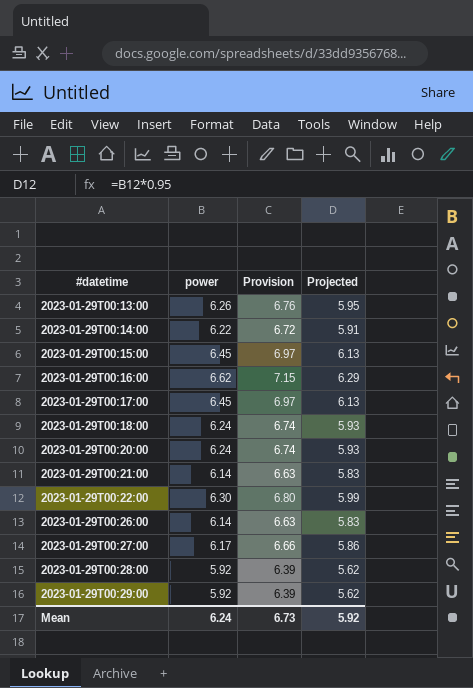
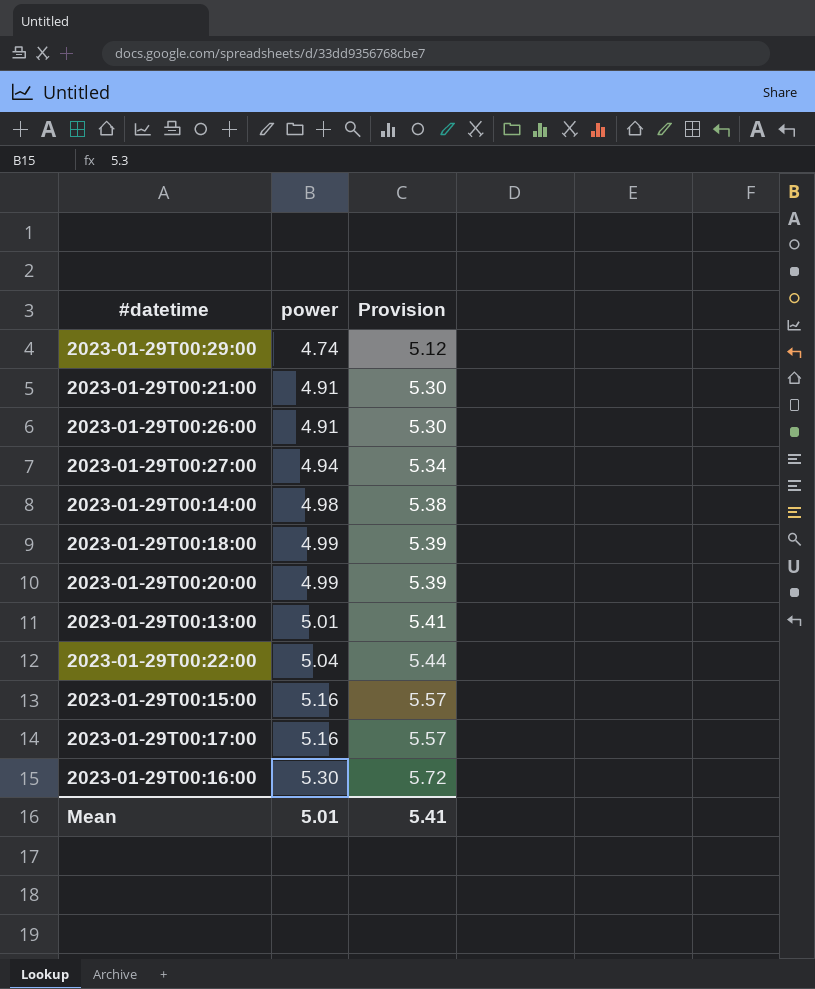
row order: #datetime ascending -> power ascending
column Projected | formula: [power] * 0.95 -> none
row 2023-01-29T00:28:00: 5.92 | 6.39 | 5.62 -> none
2023-01-29T00:29:00 | power: 5.92 -> 4.74
2023-01-29T00:29:00 | Provision: 6.39 -> 5.12
2023-01-29T00:21:00 | power: 6.14 -> 4.91
2023-01-29T00:21:00 | Provision: 6.63 -> 5.30
2023-01-29T00:26:00 | power: 6.14 -> 4.91
2023-01-29T00:26:00 | Provision: 6.63 -> 5.30
2023-01-29T00:27:00 | power: 6.17 -> 4.94
2023-01-29T00:27:00 | Provision: 6.66 -> 5.34
2023-01-29T00:14:00 | power: 6.22 -> 4.98
2023-01-29T00:14:00 | Provision: 6.72 -> 5.38
2023-01-29T00:18:00 | power: 6.24 -> 4.99
2023-01-29T00:18:00 | Provision: 6.74 -> 5.39
2023-01-29T00:20:00 | power: 6.24 -> 4.99
2023-01-29T00:20:00 | Provision: 6.74 -> 5.39
2023-01-29T00:13:00 | power: 6.26 -> 5.01
2023-01-29T00:13:00 | Provision: 6.76 -> 5.41
2023-01-29T00:22:00 | power: 6.30 -> 5.04
2023-01-29T00:22:00 | Provision: 6.80 -> 5.44
2023-01-29T00:15:00 | power: 6.45 -> 5.16
2023-01-29T00:15:00 | Provision: 6.97 -> 5.57
2023-01-29T00:17:00 | power: 6.45 -> 5.16
2023-01-29T00:17:00 | Provision: 6.97 -> 5.57
2023-01-29T00:16:00 | power: 6.62 -> 5.30
2023-01-29T00:16:00 | Provision: 7.15 -> 5.72
Mean | power: 6.24 -> 5.01
Mean | Provision: 6.73 -> 5.41

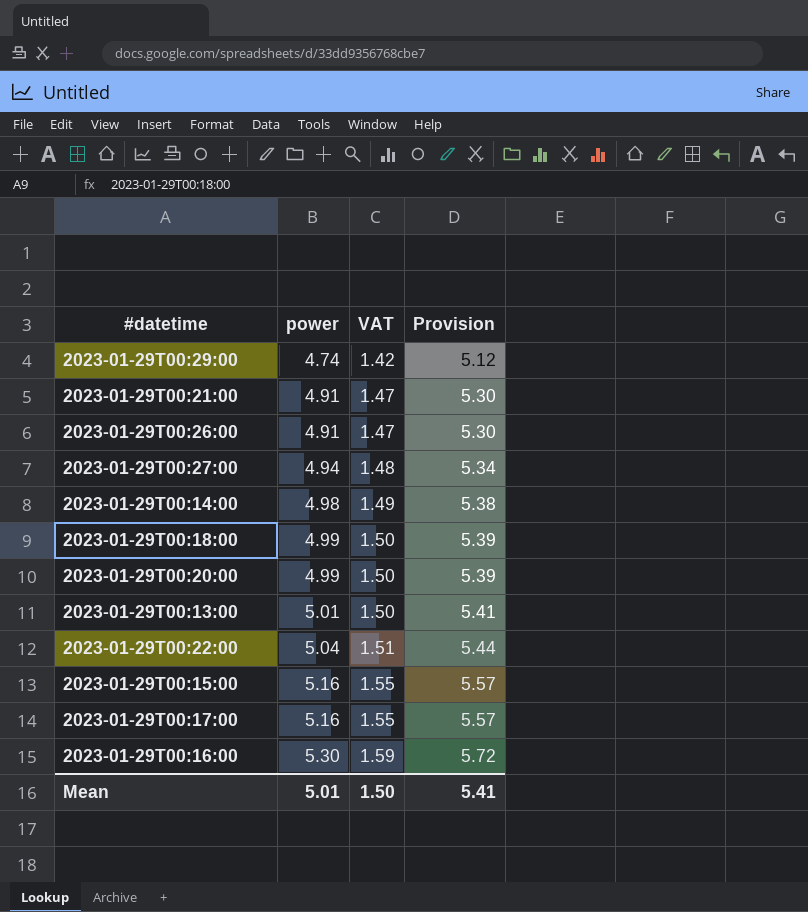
column VAT | formula: none -> [power] * 0.3

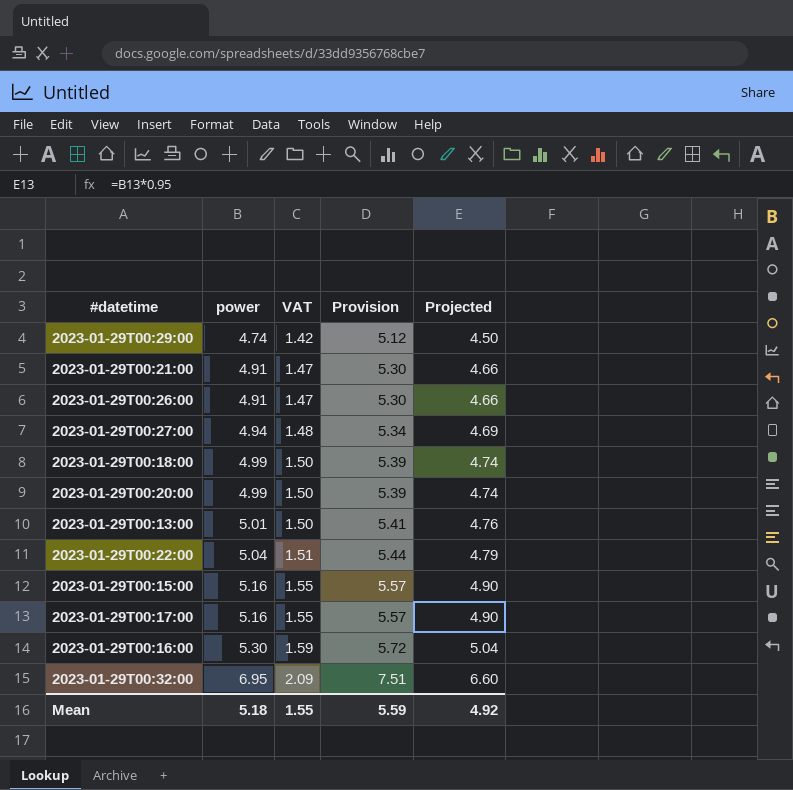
column Projected | formula: none -> [power] * 0.95
row 2023-01-29T00:14:00: 4.98 | 1.49 | 5.38 -> none
row 2023-01-29T00:32:00: none -> 6.95 | 2.09 | 7.51 | 6.60
Mean | power: 5.01 -> 5.18
Mean | VAT: 1.50 -> 1.55
Mean | Provision: 5.41 -> 5.59

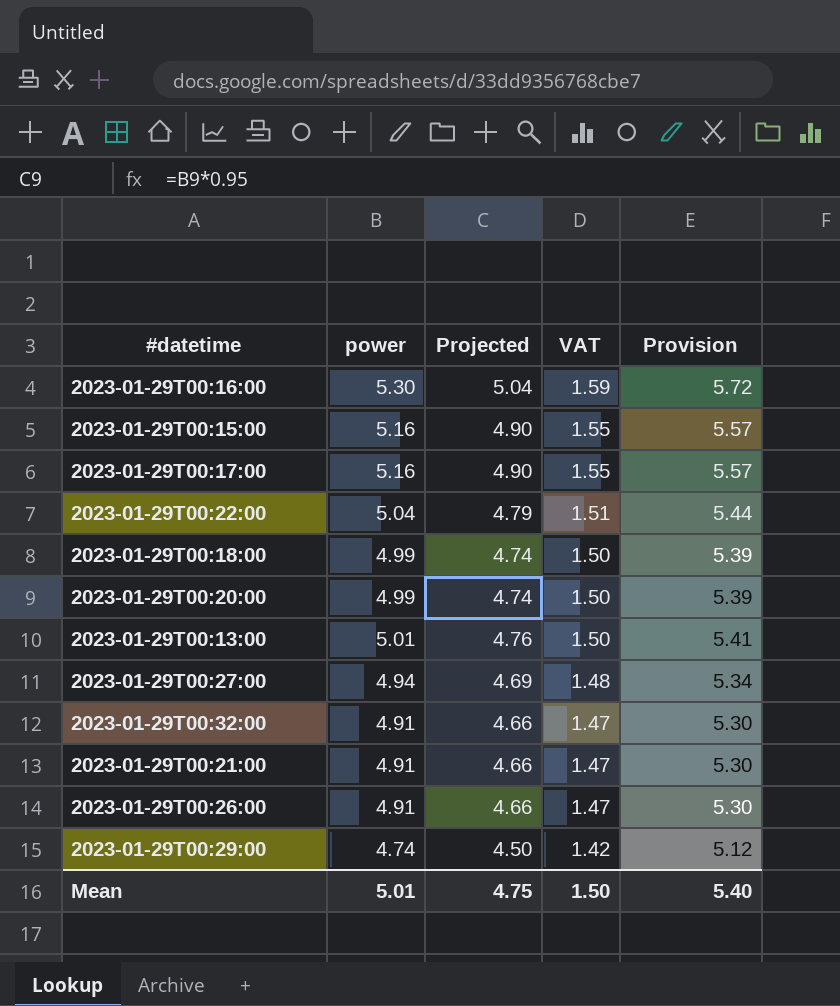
row order: power ascending -> VAT descending
column Projected | position: 5 -> 3
2023-01-29T00:32:00 | power: 6.95 -> 4.91
2023-01-29T00:32:00 | Projected: 6.60 -> 4.66
2023-01-29T00:32:00 | VAT: 2.09 -> 1.47
2023-01-29T00:32:00 | Provision: 7.51 -> 5.30
Mean | power: 5.18 -> 5.01
Mean | Projected: 4.92 -> 4.75
Mean | VAT: 1.55 -> 1.50
Mean | Provision: 5.59 -> 5.40

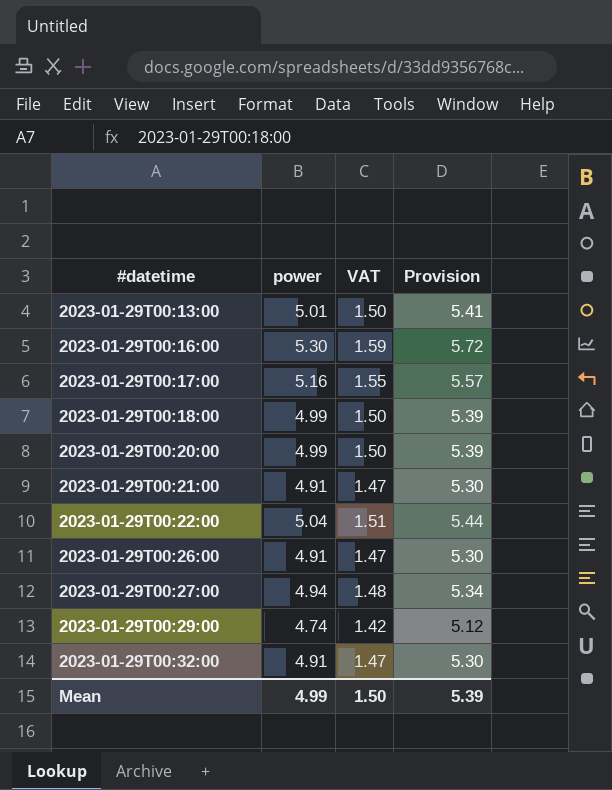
row order: VAT descending -> #datetime ascending
column Projected | formula: [power] * 0.95 -> none
row 2023-01-29T00:15:00: 5.16 | 4.90 | 1.55 | 5.57 -> none
Mean | power: 5.01 -> 4.99
Mean | Provision: 5.40 -> 5.39

